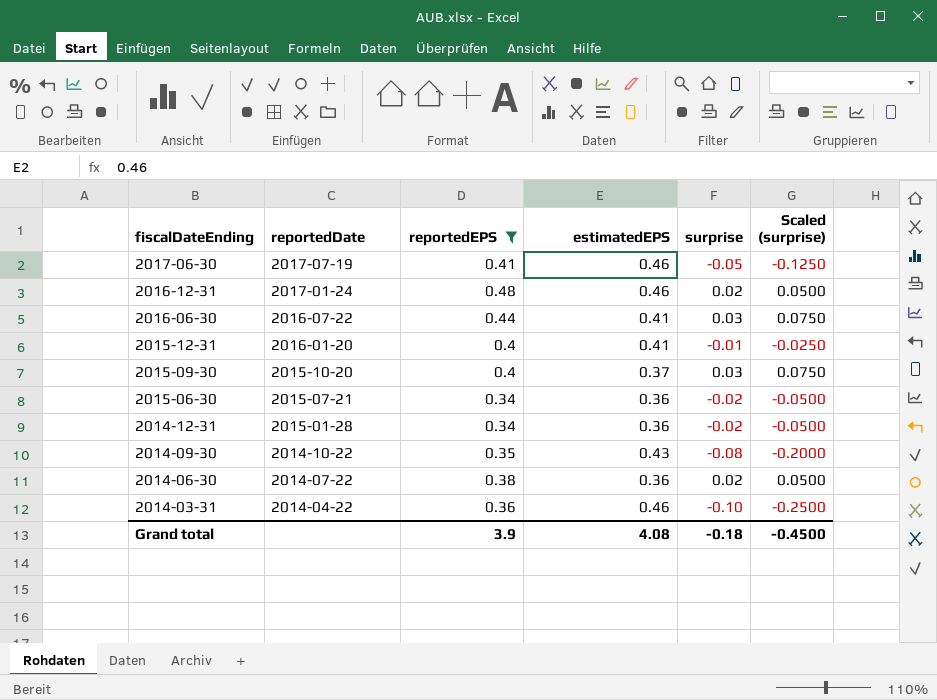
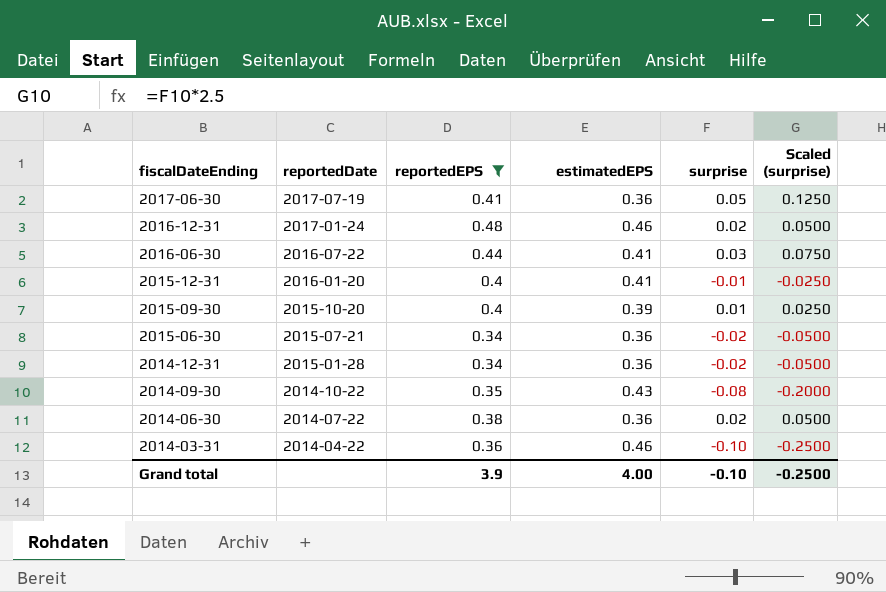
2017-06-30 | estimatedEPS: 0.46 -> 0.36
2017-06-30 | surprise: -0.05 -> 0.05
2017-06-30 | Scaled (surprise): -0.1250 -> 0.1250
2015-09-30 | estimatedEPS: 0.37 -> 0.39
2015-09-30 | surprise: 0.03 -> 0.01
2015-09-30 | Scaled (surprise): 0.0750 -> 0.0250
Grand total | estimatedEPS: 4.08 -> 4.00
Grand total | surprise: -0.18 -> -0.10
Grand total | Scaled (surprise): -0.4500 -> -0.2500

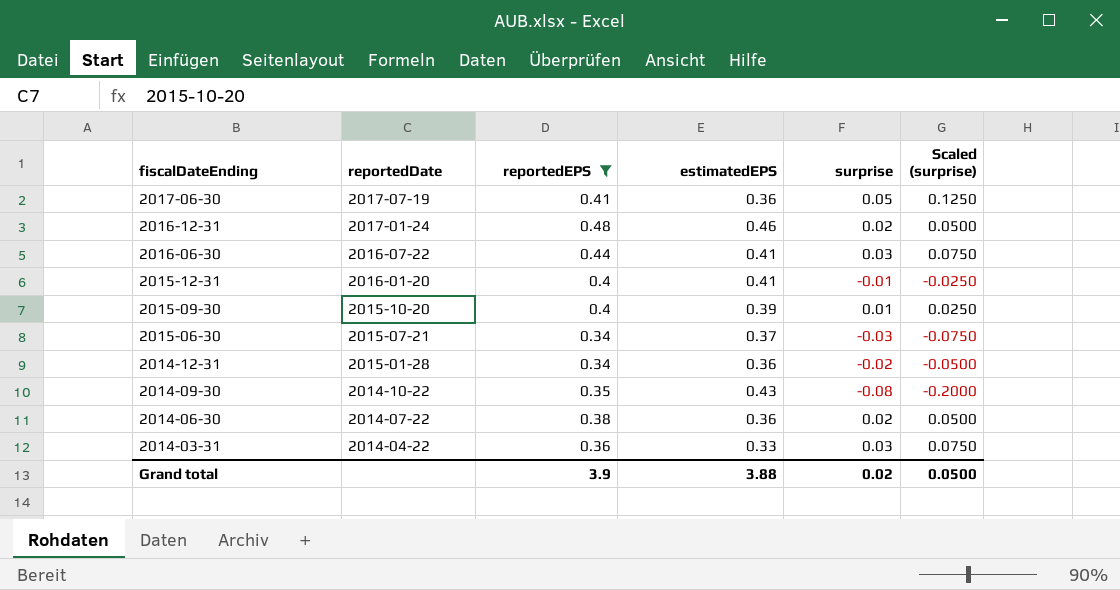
2015-06-30 | estimatedEPS: 0.36 -> 0.37
2015-06-30 | surprise: -0.02 -> -0.03
2015-06-30 | Scaled (surprise): -0.0500 -> -0.0750
2014-03-31 | estimatedEPS: 0.46 -> 0.33
2014-03-31 | surprise: -0.10 -> 0.03
2014-03-31 | Scaled (surprise): -0.2500 -> 0.0750
Grand total | estimatedEPS: 4.00 -> 3.88
Grand total | surprise: -0.10 -> 0.02
Grand total | Scaled (surprise): -0.2500 -> 0.0500

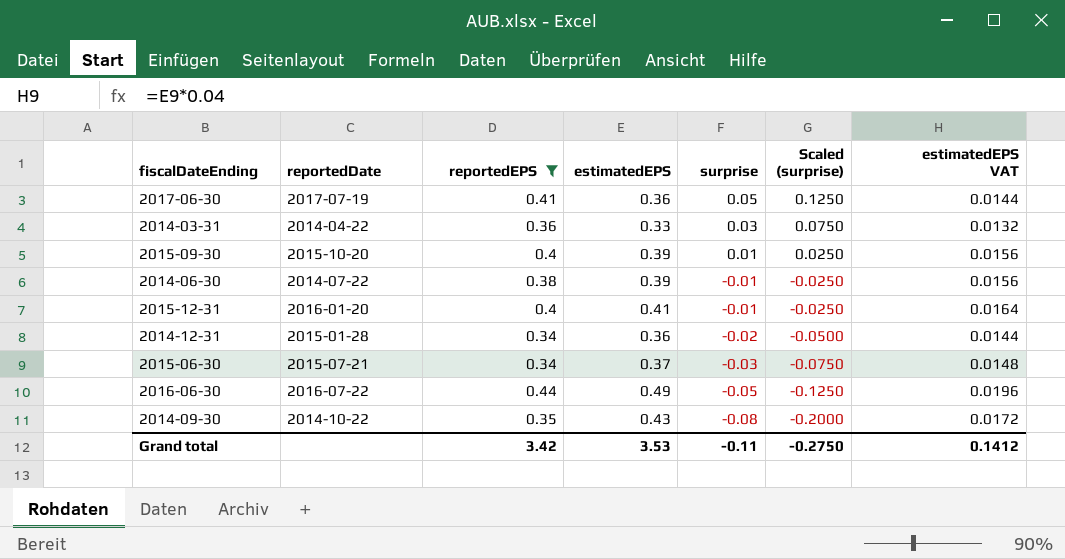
row order: fiscalDateEnding descending -> surprise descending
column estimatedEPS VAT | formula: none -> [estimatedEPS] * 0.04
row 2016-12-31: 2017-01-24 | 0.48 | 0.46 | 0.02 | 0.0500 -> none
2014-06-30 | estimatedEPS: 0.36 -> 0.39
2014-06-30 | surprise: 0.02 -> -0.01
2014-06-30 | Scaled (surprise): 0.0500 -> -0.0250
2016-06-30 | estimatedEPS: 0.41 -> 0.49
2016-06-30 | surprise: 0.03 -> -0.05
2016-06-30 | Scaled (surprise): 0.0750 -> -0.1250
Grand total | reportedEPS: 3.9 -> 3.42
Grand total | estimatedEPS: 3.88 -> 3.53
Grand total | surprise: 0.02 -> -0.11
Grand total | Scaled (surprise): 0.0500 -> -0.2750

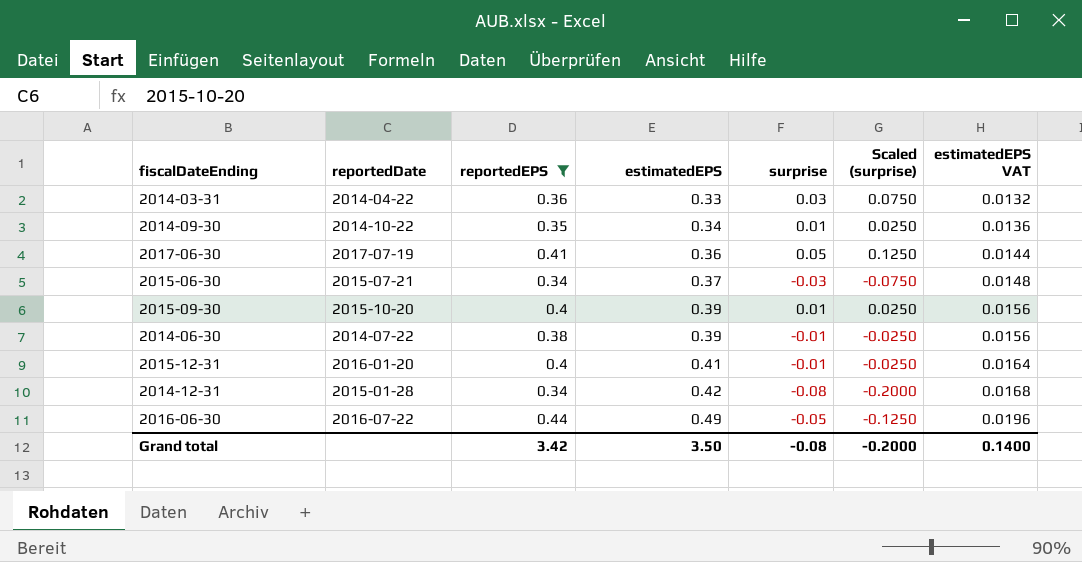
row order: surprise descending -> estimatedEPS ascending
2014-09-30 | estimatedEPS: 0.43 -> 0.34
2014-09-30 | surprise: -0.08 -> 0.01
2014-09-30 | Scaled (surprise): -0.2000 -> 0.0250
2014-09-30 | estimatedEPS VAT: 0.0172 -> 0.0136
2014-12-31 | estimatedEPS: 0.36 -> 0.42
2014-12-31 | surprise: -0.02 -> -0.08
2014-12-31 | Scaled (surprise): -0.0500 -> -0.2000
2014-12-31 | estimatedEPS VAT: 0.0144 -> 0.0168
Grand total | estimatedEPS: 3.53 -> 3.50
Grand total | surprise: -0.11 -> -0.08
Grand total | Scaled (surprise): -0.2750 -> -0.2000
Grand total | estimatedEPS VAT: 0.1412 -> 0.1400

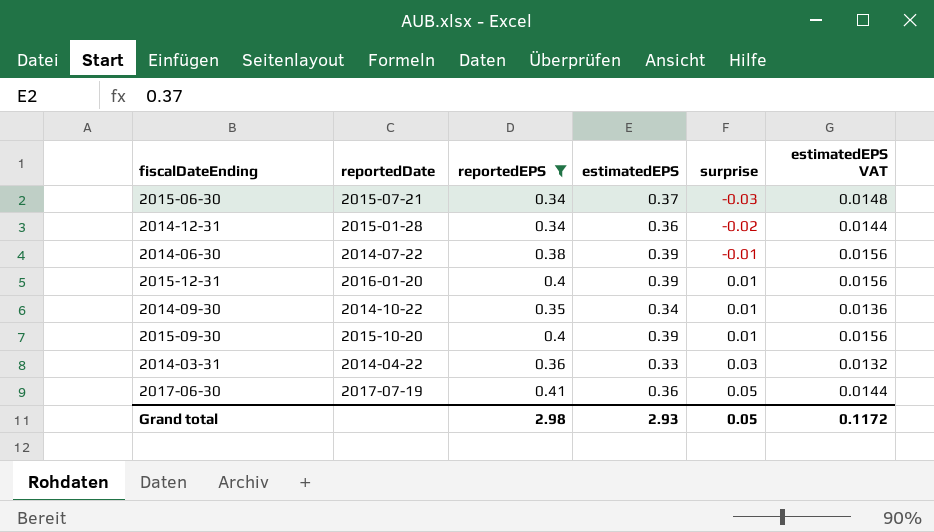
row order: estimatedEPS ascending -> surprise ascending
column Scaled (surprise) | formula: [surprise] * 2.5 -> none
row 2016-06-30: 2016-07-22 | 0.44 | 0.49 | -0.05 | -0.1250 | 0.0196 -> none
2014-12-31 | estimatedEPS: 0.42 -> 0.36
2014-12-31 | surprise: -0.08 -> -0.02
2014-12-31 | estimatedEPS VAT: 0.0168 -> 0.0144
2015-12-31 | estimatedEPS: 0.41 -> 0.39
2015-12-31 | surprise: -0.01 -> 0.01
2015-12-31 | estimatedEPS VAT: 0.0164 -> 0.0156
Grand total | reportedEPS: 3.42 -> 2.98
Grand total | estimatedEPS: 3.50 -> 2.93
Grand total | surprise: -0.08 -> 0.05
Grand total | estimatedEPS VAT: 0.1400 -> 0.1172

